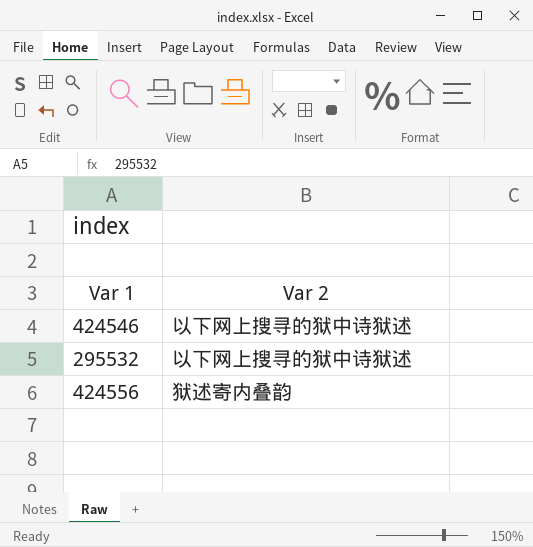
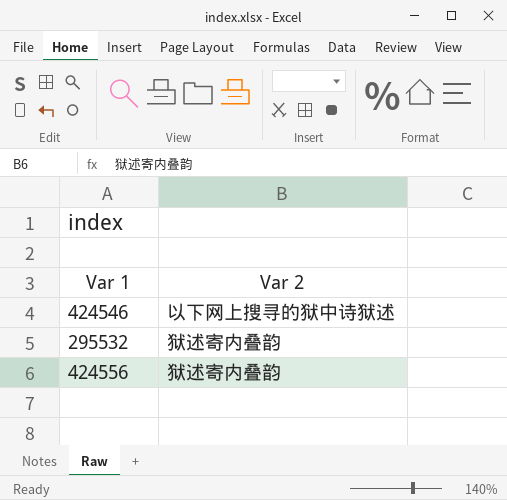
295532 | Var 2: 以下网上搜寻的狱中诗狱述 -> 狱述寄内叠韵

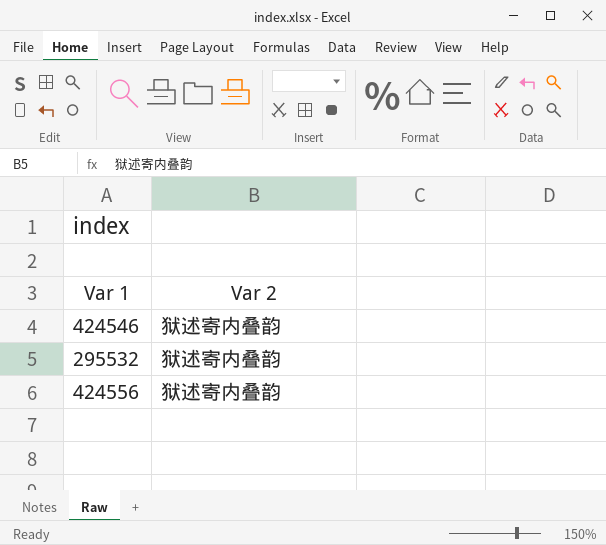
424546 | Var 2: 以下网上搜寻的狱中诗狱述 -> 狱述寄内叠韵

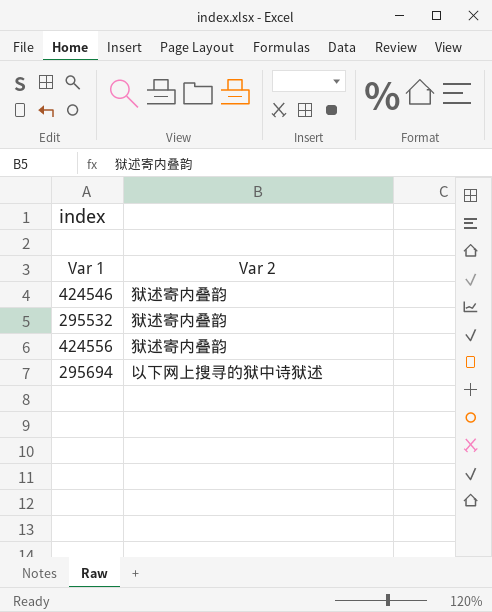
row 295694: none -> 以下网上搜寻的狱中诗狱述

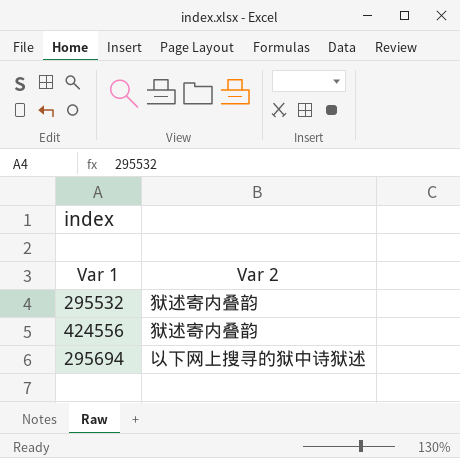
row 424546: 狱述寄内叠韵 -> none

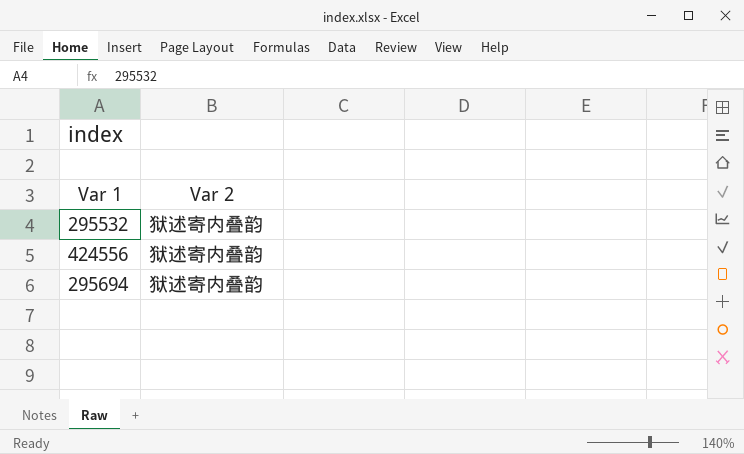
295694 | Var 2: 以下网上搜寻的狱中诗狱述 -> 狱述寄内叠韵

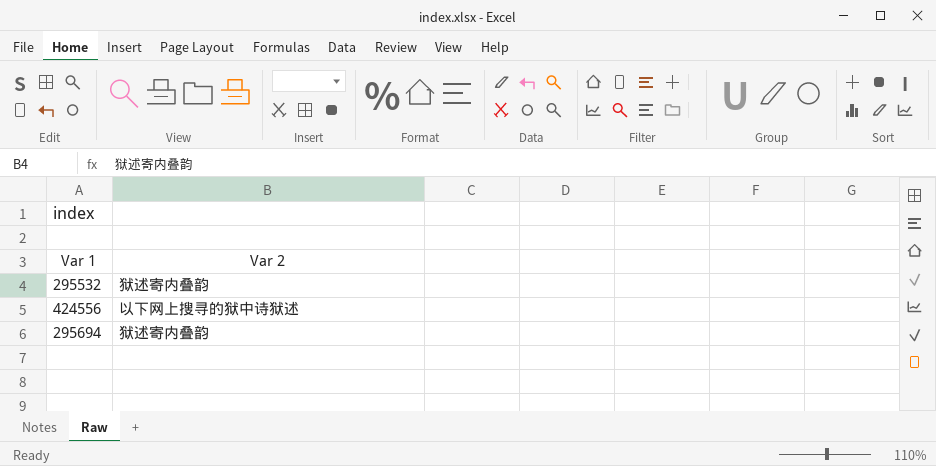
424556 | Var 2: 狱述寄内叠韵 -> 以下网上搜寻的狱中诗狱述

